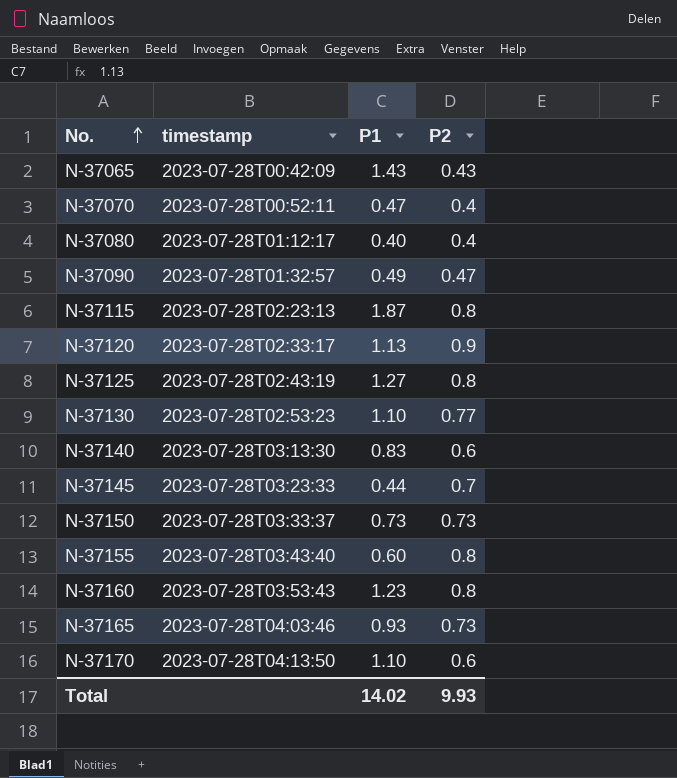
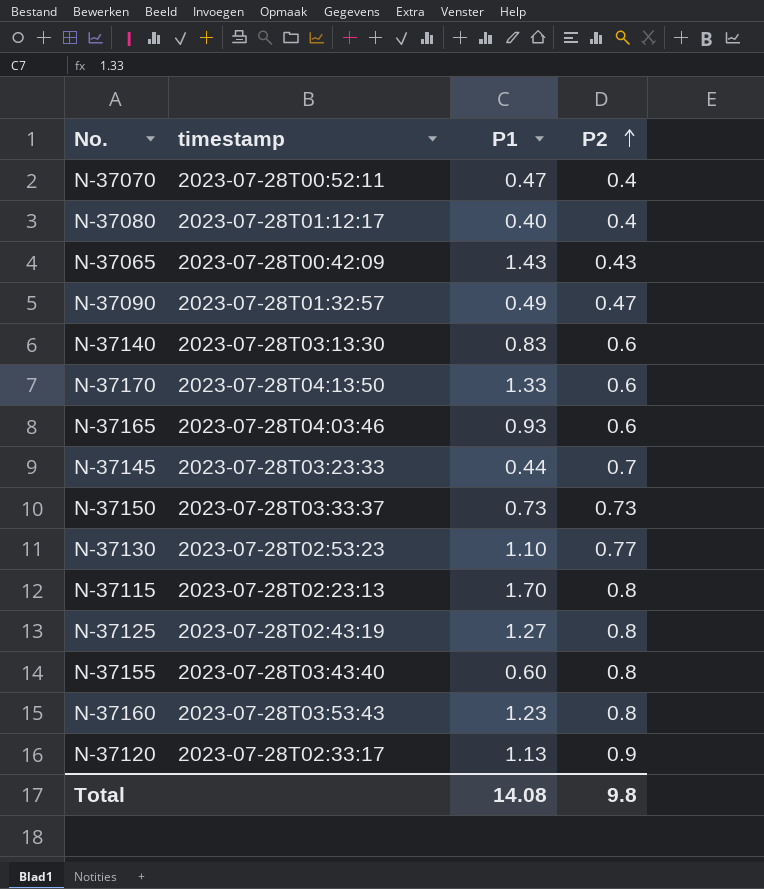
row order: No. ascending -> P2 ascending
N-37170 | P1: 1.10 -> 1.33
N-37165 | P2: 0.73 -> 0.6
N-37115 | P1: 1.87 -> 1.70
Total | P1: 14.02 -> 14.08
Total | P2: 9.93 -> 9.8

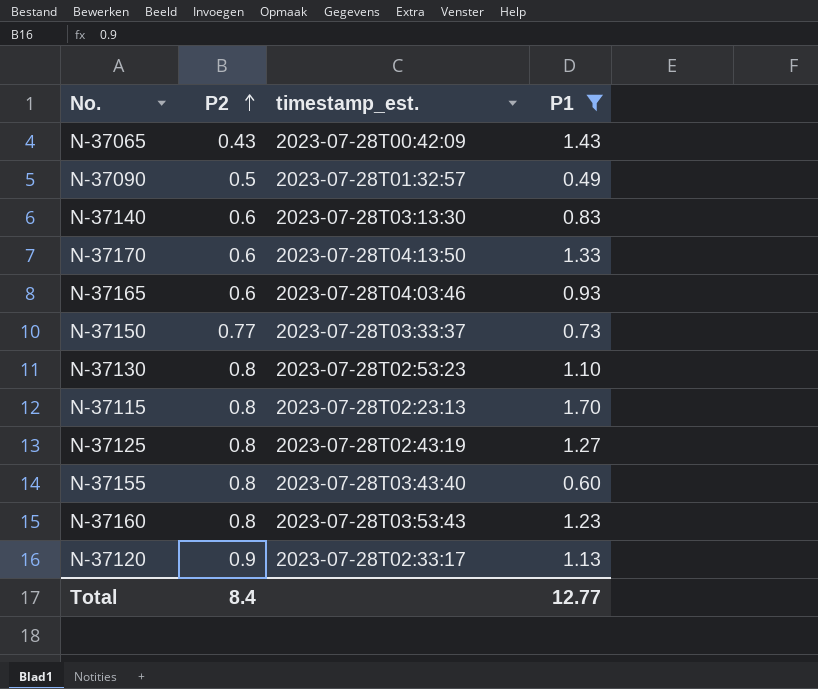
filter: none -> P1 >= 0.49
column P2 | position: 4 -> 2
column name: timestamp -> timestamp_est.
N-37090 | P2: 0.47 -> 0.5
N-37150 | P2: 0.73 -> 0.77
N-37130 | P2: 0.77 -> 0.8
Total | P2: 9.8 -> 8.4
Total | P1: 14.08 -> 12.77

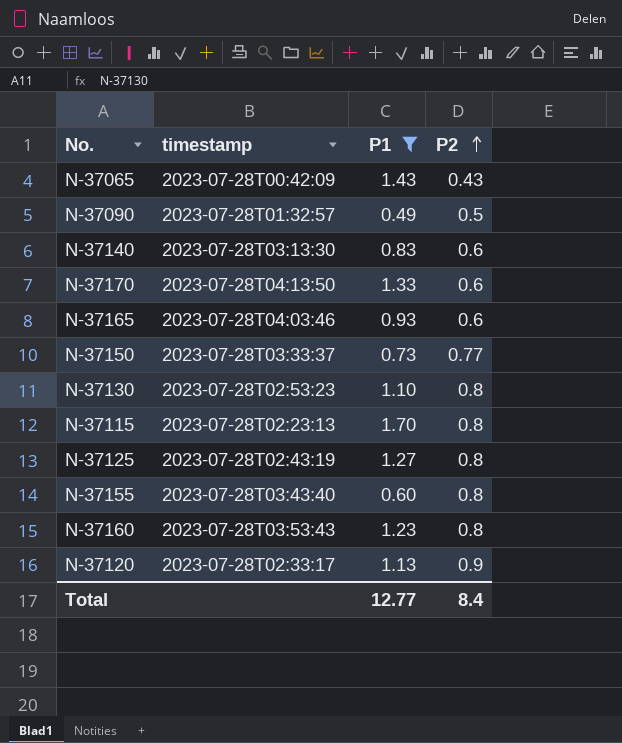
column name: timestamp_est. -> timestamp
column P2 | position: 2 -> 4

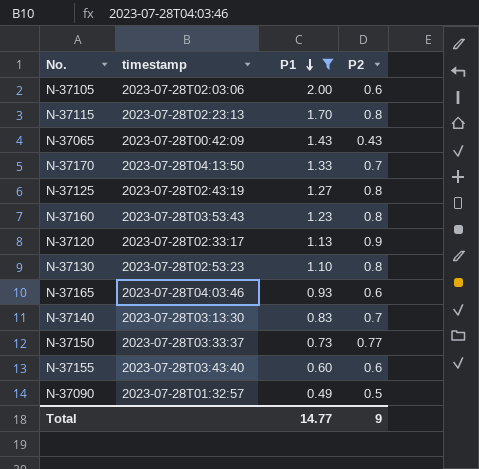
row order: P2 ascending -> P1 descending
row N-37105: none -> 2023-07-28T02:03:06 | 2.00 | 0.6
N-37170 | P2: 0.6 -> 0.7
N-37140 | P2: 0.6 -> 0.7
N-37155 | P2: 0.8 -> 0.6
Total | P1: 12.77 -> 14.77
Total | P2: 8.4 -> 9

